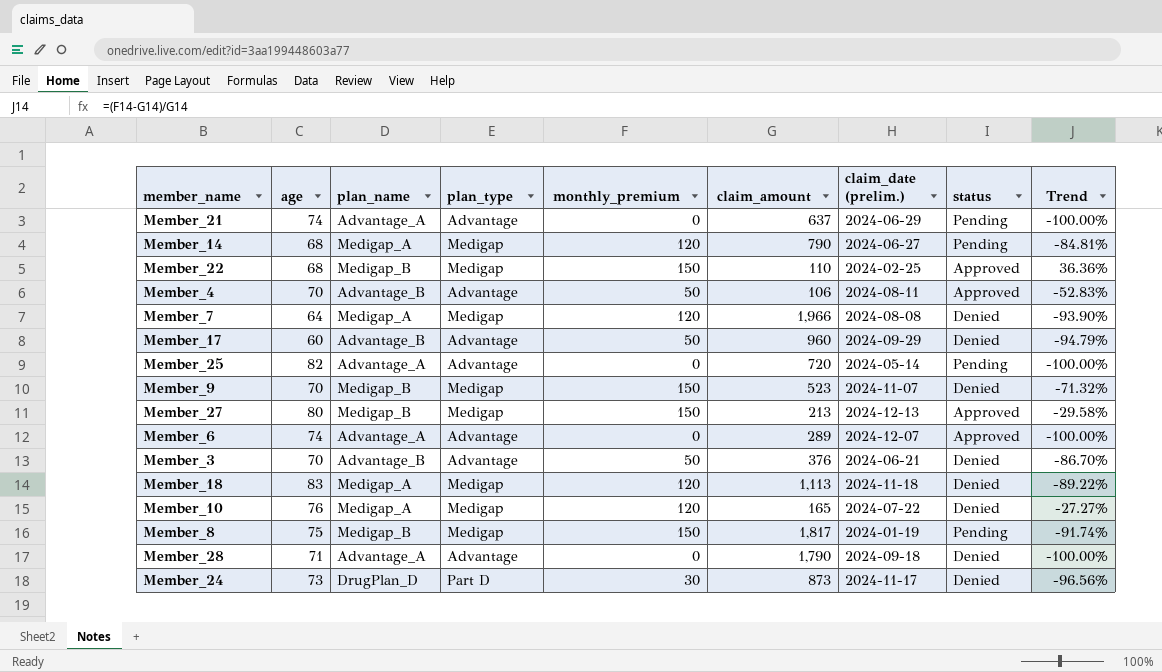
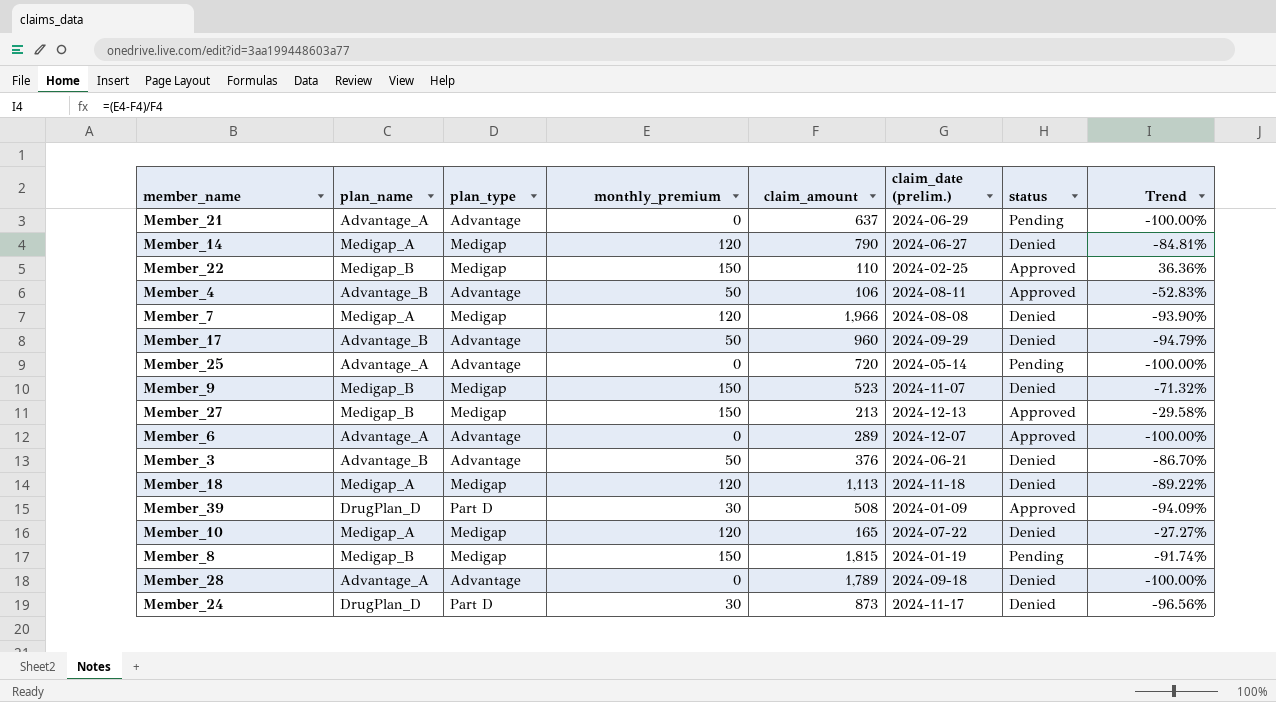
column age | position: 2 -> none
Member_14 | status: Pending -> Denied
row Member_39: none -> DrugPlan_D | Part D | 30 | 508 | 2024-01-09 | Approved | -94.09%
Member_8 | claim_amount: 1,817 -> 1,815
Member_28 | claim_amount: 1,790 -> 1,789

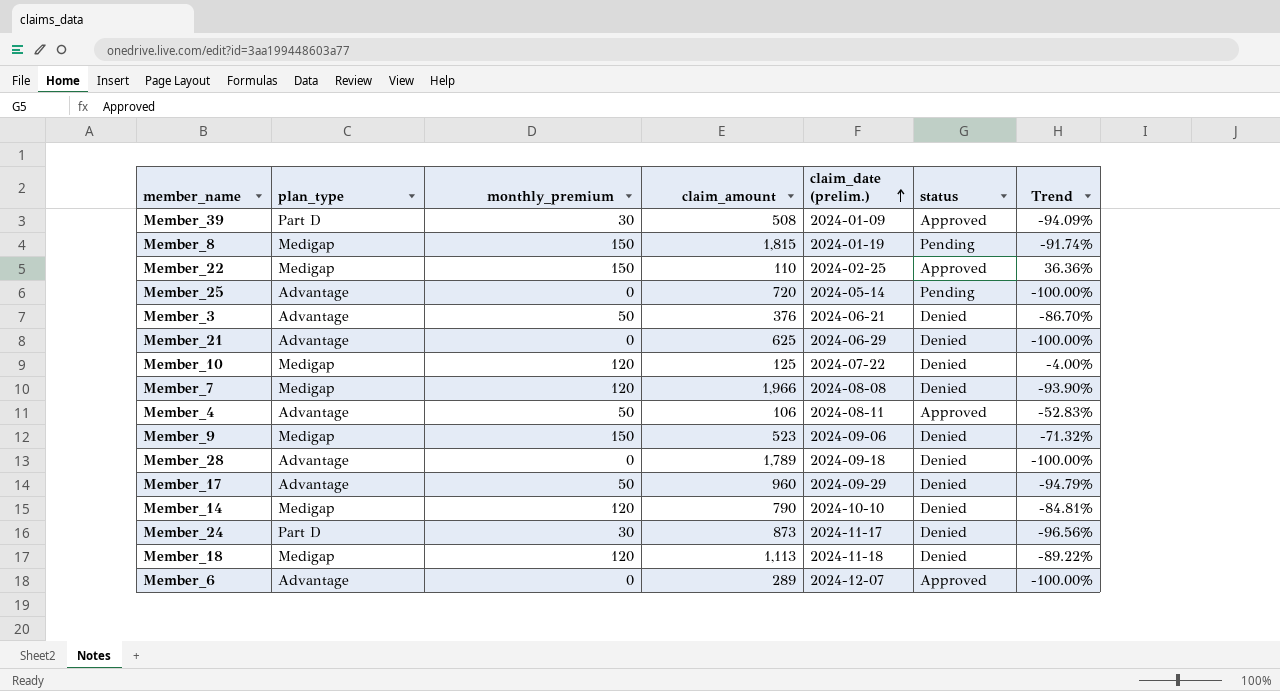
row order: none -> claim_date (prelim.) ascending
column plan_name | position: 2 -> none
row Member_27: Medigap_B | Medigap | 150 | 213 | 2024-12-13 | Approved | -29.58% -> none
Member_21 | claim_amount: 637 -> 625
Member_21 | status: Pending -> Denied
Member_10 | claim_amount: 165 -> 125
Member_10 | Trend: -27.27% -> -4.00%
Member_9 | claim_date (prelim.): 2024-11-07 -> 2024-09-06
Member_14 | claim_date (prelim.): 2024-06-27 -> 2024-10-10

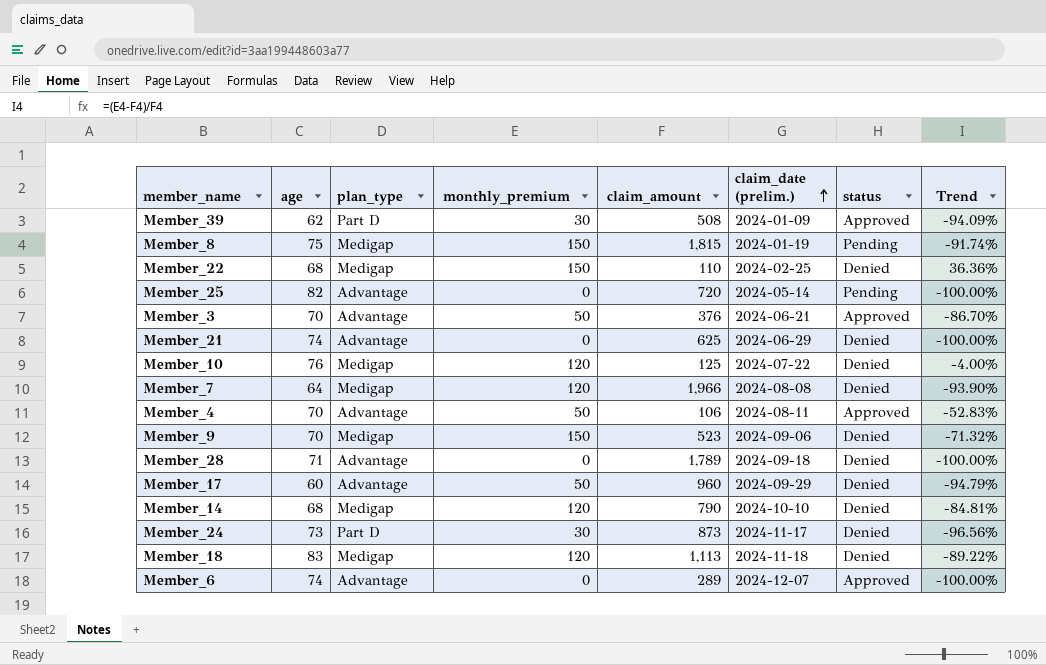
column age | position: none -> 2
Member_22 | status: Approved -> Denied
Member_3 | status: Denied -> Approved

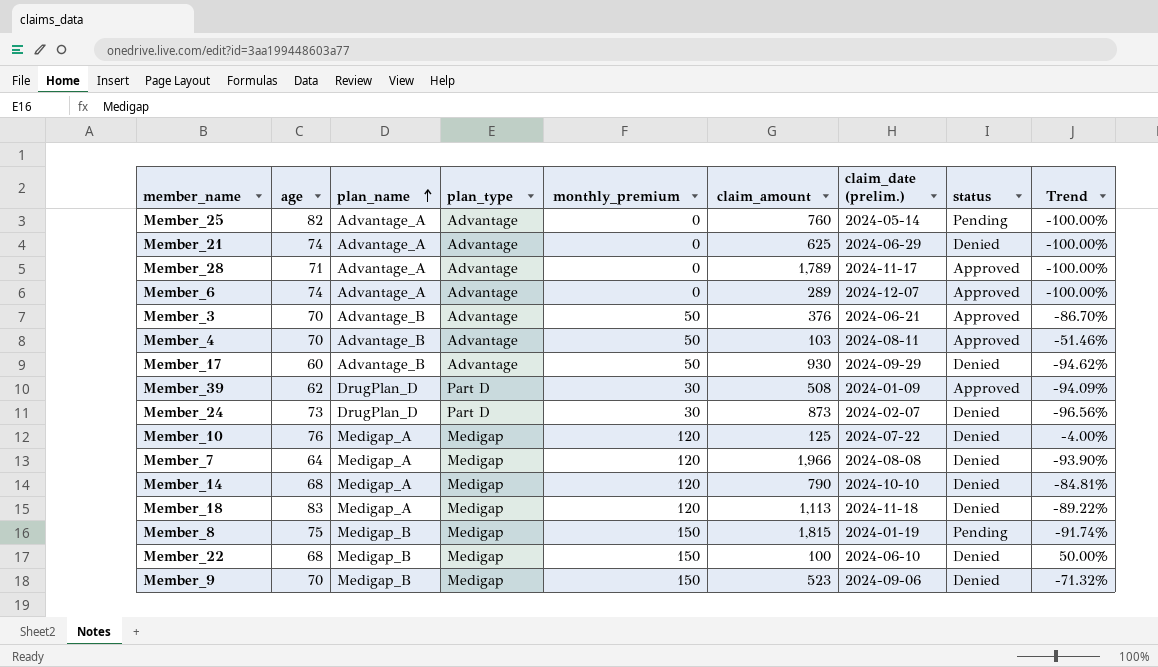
row order: claim_date (prelim.) ascending -> plan_name ascending
column plan_name | position: none -> 3
Member_25 | claim_amount: 720 -> 760
Member_28 | claim_date (prelim.): 2024-09-18 -> 2024-11-17
Member_28 | status: Denied -> Approved
Member_4 | claim_amount: 106 -> 103
Member_4 | Trend: -52.83% -> -51.46%
Member_17 | claim_amount: 960 -> 930
Member_17 | Trend: -94.79% -> -94.62%
Member_24 | claim_date (prelim.): 2024-11-17 -> 2024-02-07
Member_22 | claim_amount: 110 -> 100
Member_22 | claim_date (prelim.): 2024-02-25 -> 2024-06-10
Member_22 | Trend: 36.36% -> 50.00%

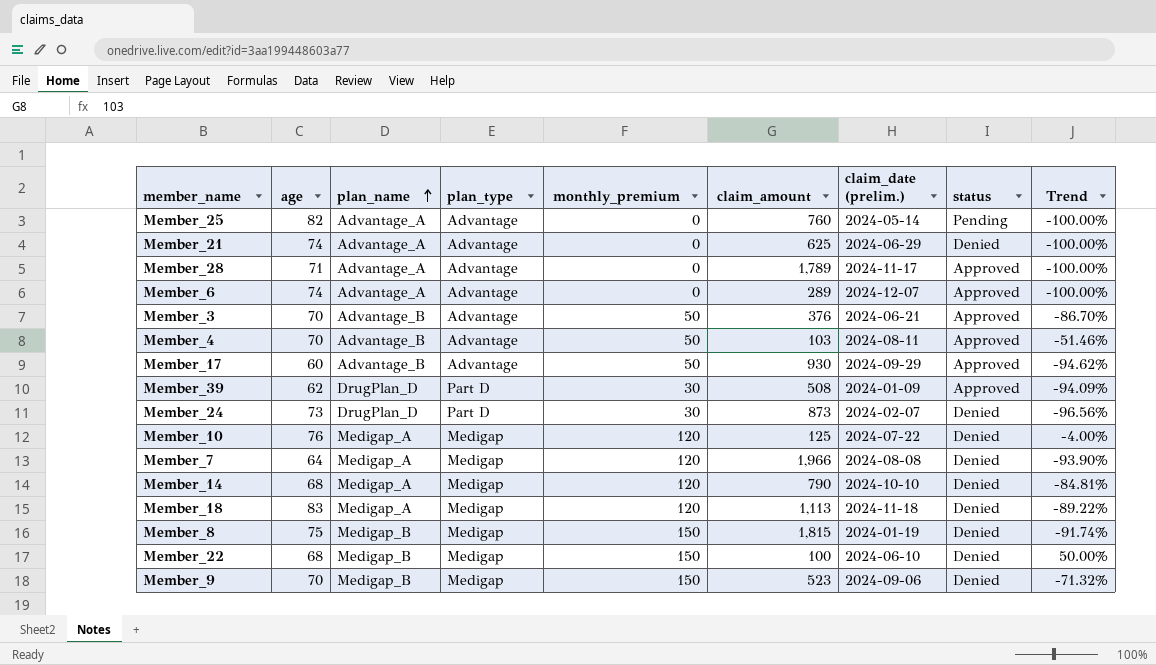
Member_17 | status: Denied -> Approved
Member_8 | status: Pending -> Denied

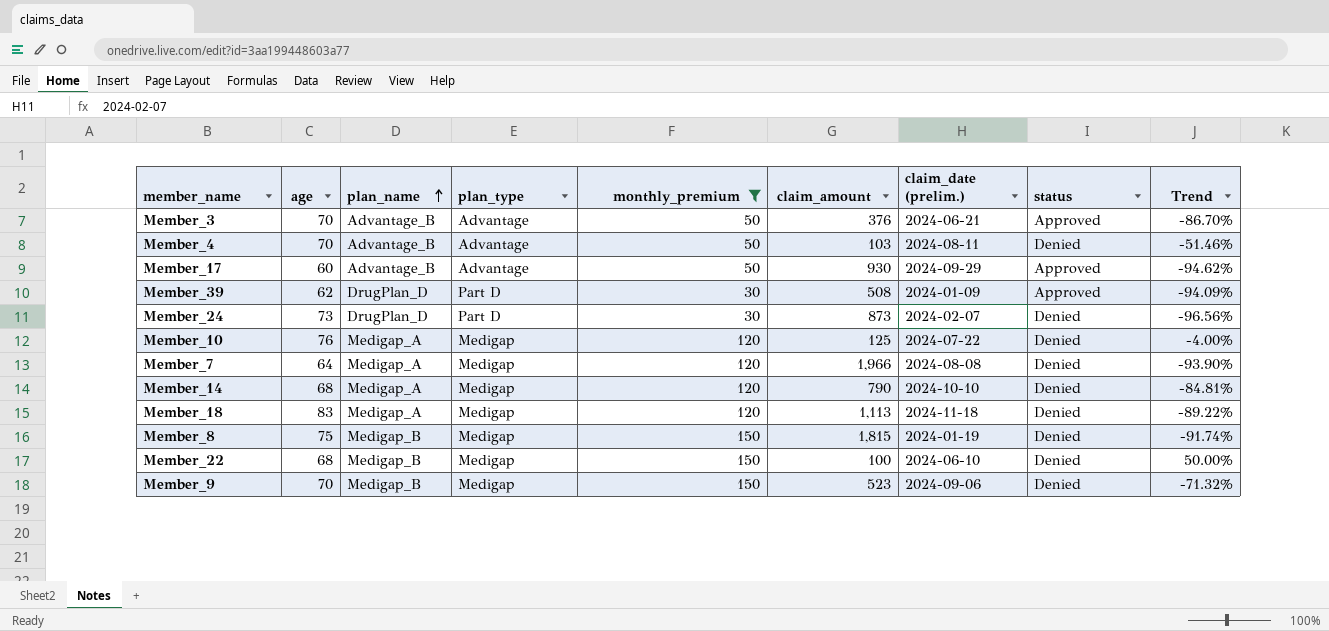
filter: none -> monthly_premium != 0
Member_4 | status: Approved -> Denied

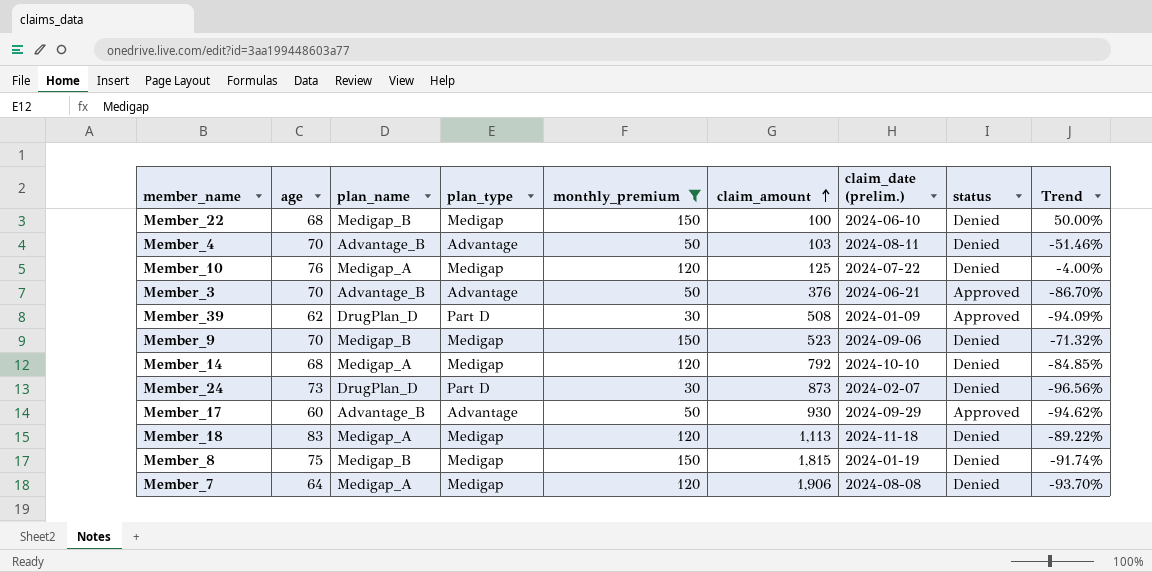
row order: plan_name ascending -> claim_amount ascending
Member_14 | claim_amount: 790 -> 792
Member_14 | Trend: -84.81% -> -84.85%
Member_7 | claim_amount: 1,966 -> 1,906
Member_7 | Trend: -93.90% -> -93.70%

